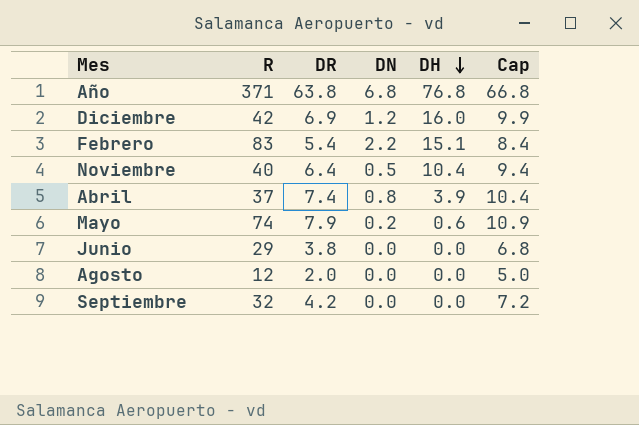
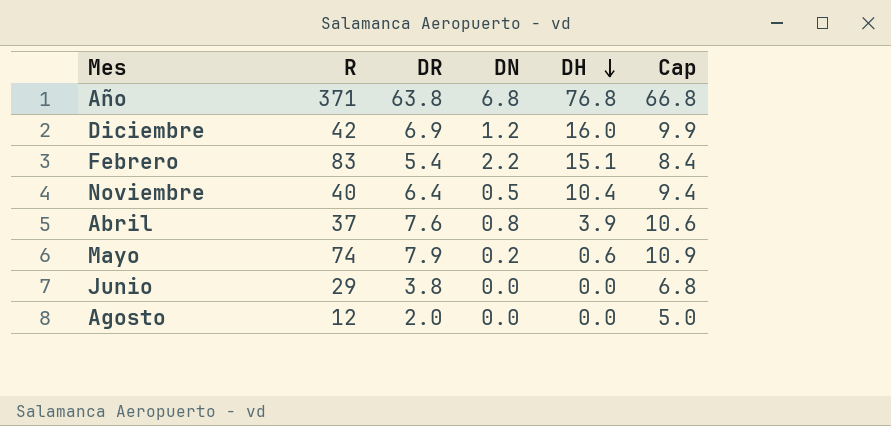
row Septiembre: 32 | 4.2 | 0.0 | 0.0 | 7.2 -> none
Abril | DR: 7.4 -> 7.6
Abril | Cap: 10.4 -> 10.6

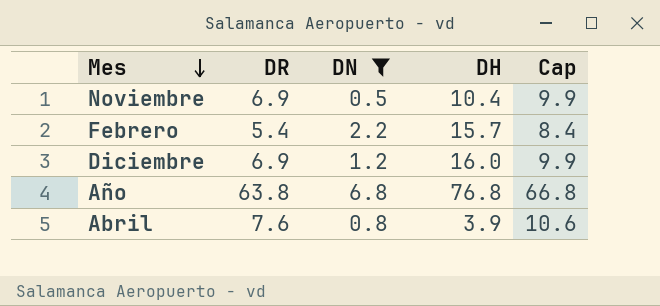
filter: none -> DN >= 0.5
row order: DH descending -> Mes descending
column R | position: 2 -> none
Noviembre | DR: 6.4 -> 6.9
Noviembre | Cap: 9.4 -> 9.9
Febrero | DH: 15.1 -> 15.7

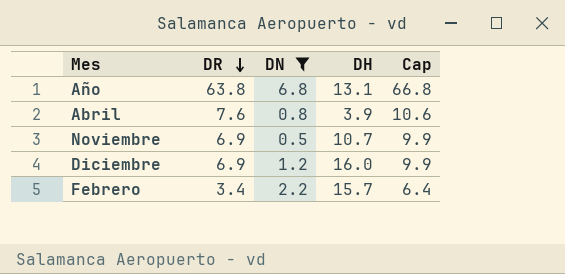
row order: Mes descending -> DR descending
Año | DH: 76.8 -> 13.1
Noviembre | DH: 10.4 -> 10.7
Febrero | DR: 5.4 -> 3.4
Febrero | Cap: 8.4 -> 6.4

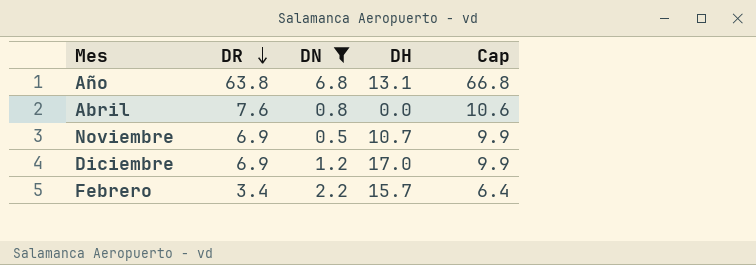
Abril | DH: 3.9 -> 0.0
Diciembre | DH: 16.0 -> 17.0

